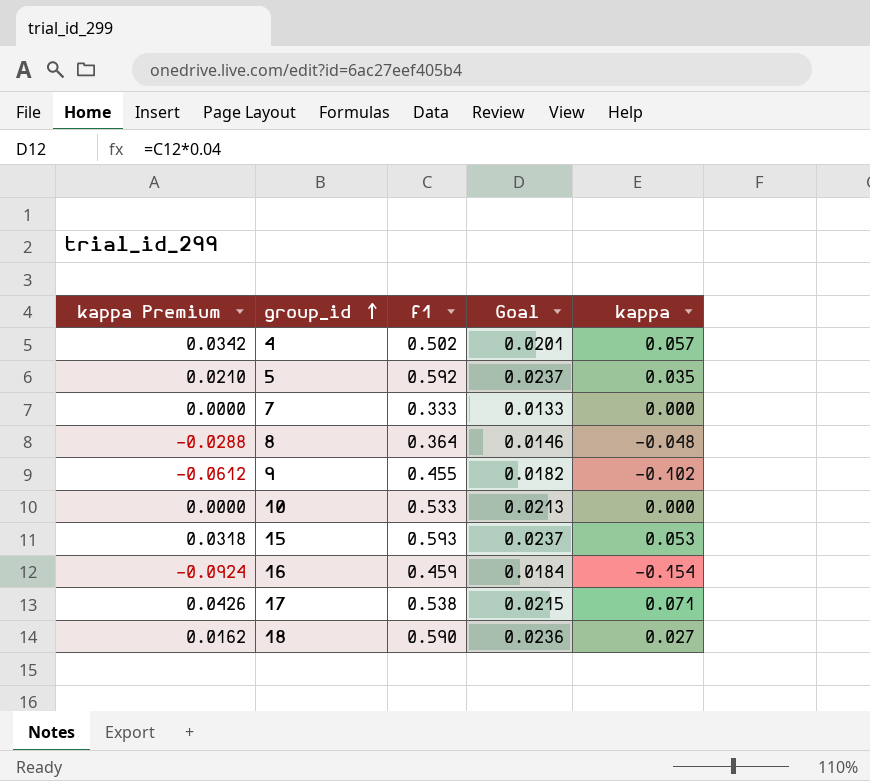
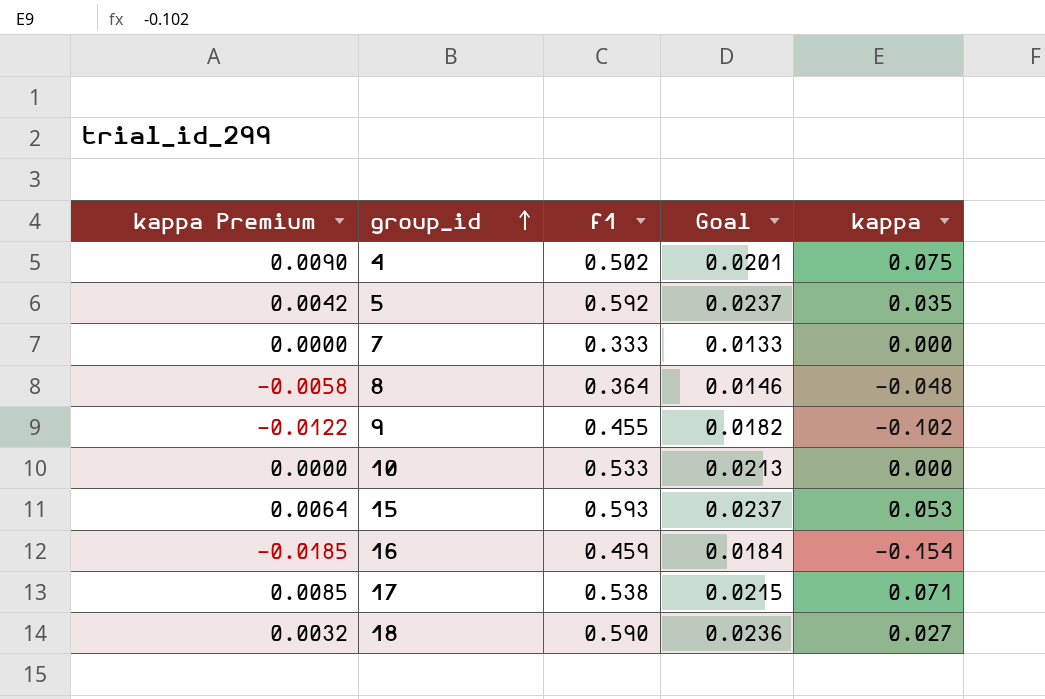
column kappa Premium | formula: [kappa] * 0.6 -> [kappa] * 0.12
4 | kappa: 0.057 -> 0.075

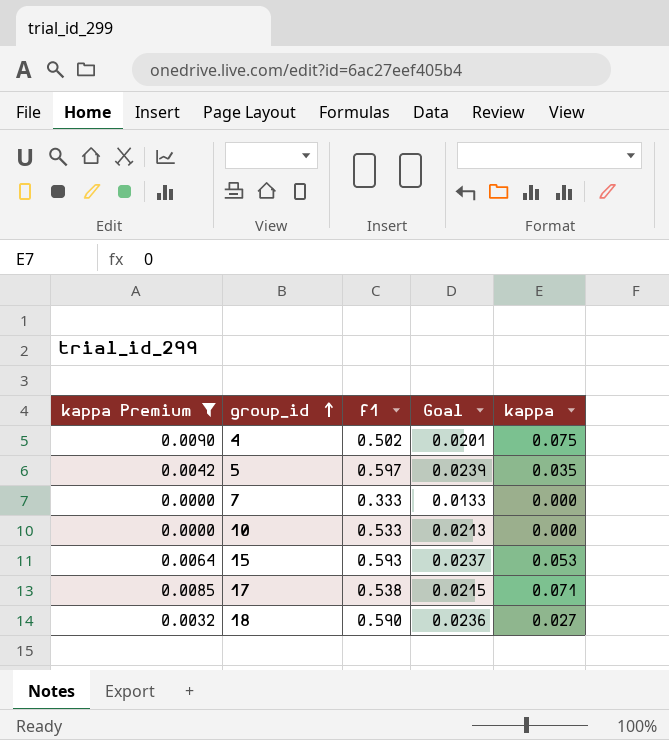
filter: none -> kappa Premium >= 0.0000
5 | f1: 0.592 -> 0.597
5 | Goal: 0.0237 -> 0.0239

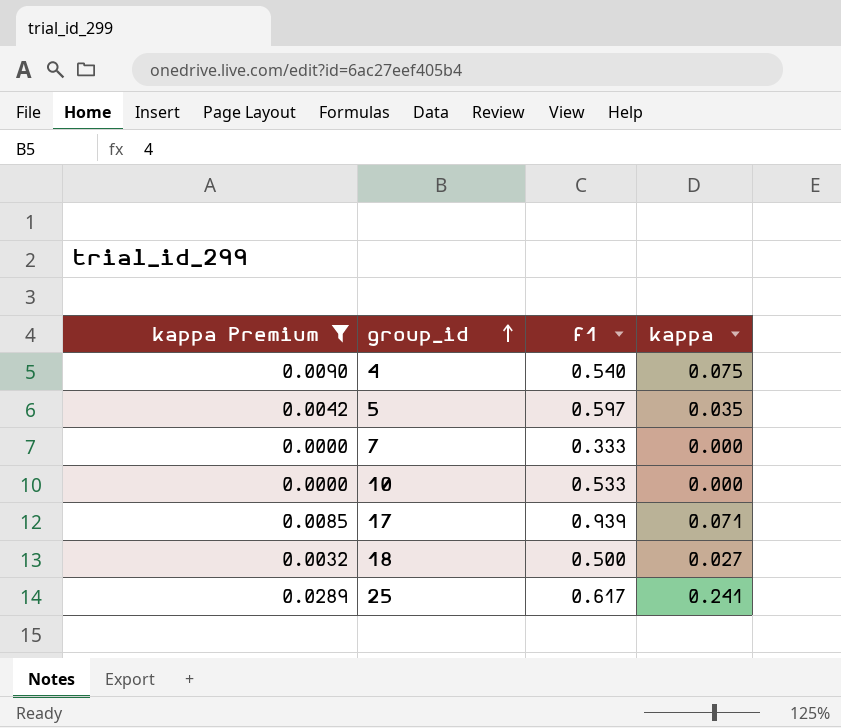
column Goal | formula: [f1] * 0.04 -> none
row 15: 0.0064 | 0.593 | 0.0237 | 0.053 -> none
4 | f1: 0.502 -> 0.540
17 | f1: 0.538 -> 0.939
18 | f1: 0.590 -> 0.500
row 25: none -> 0.0289 | 0.617 | 0.241

